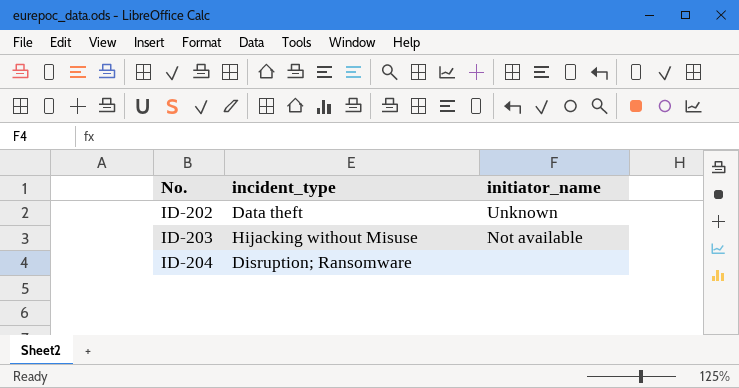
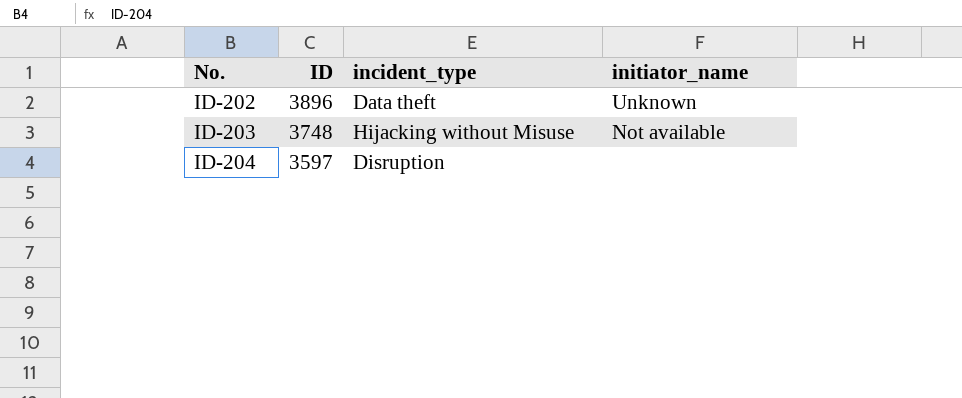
column ID | position: none -> 2
ID-204 | incident_type: Disruption; Ransomware -> Disruption

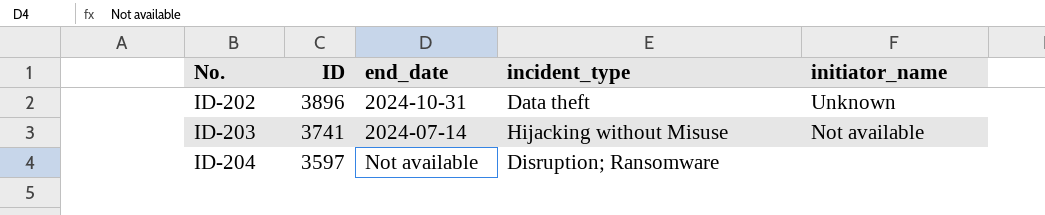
column end_date | position: none -> 3
ID-203 | ID: 3748 -> 3741
ID-204 | incident_type: Disruption -> Disruption; Ransomware

